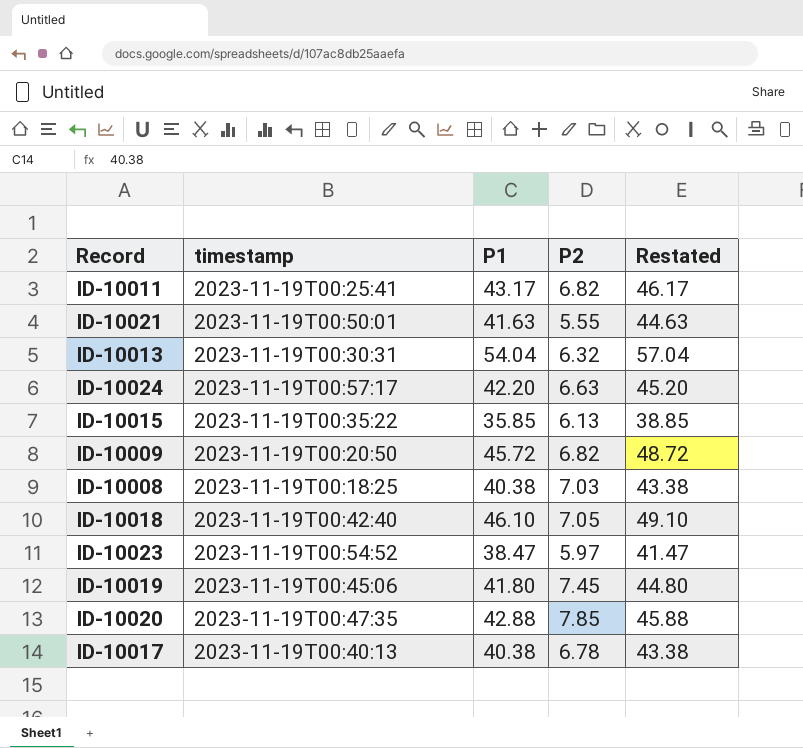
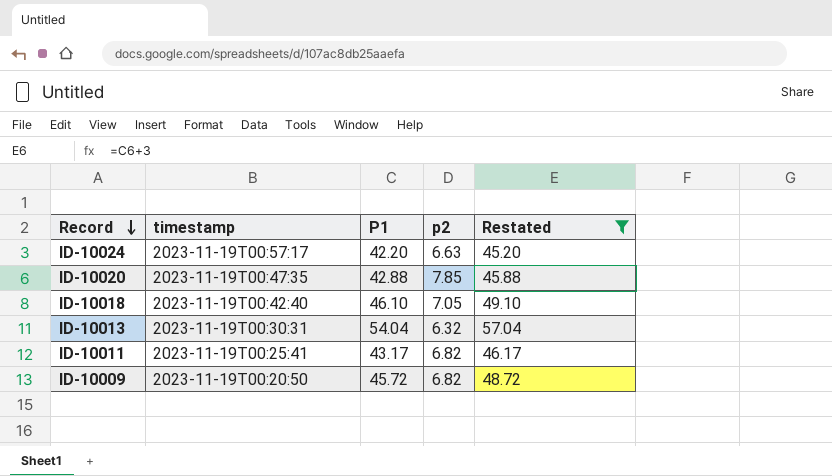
filter: none -> Restated >= 45.20
row order: none -> Record descending
column name: P2 -> p2

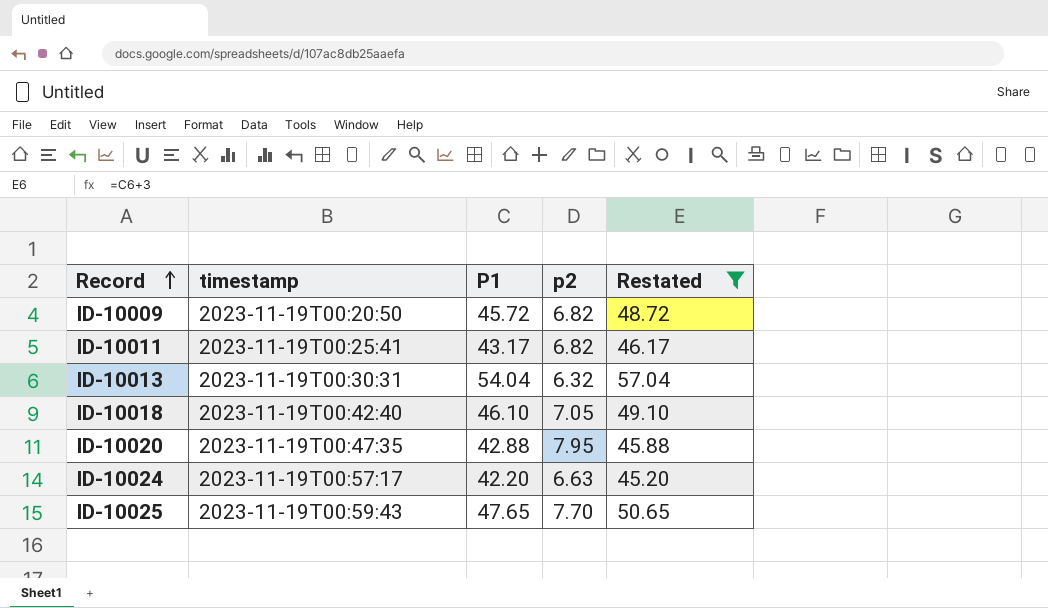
row order: Record descending -> Record ascending
ID-10020 | p2: 7.85 -> 7.95
row ID-10025: none -> 2023-11-19T00:59:43 | 47.65 | 7.70 | 50.65

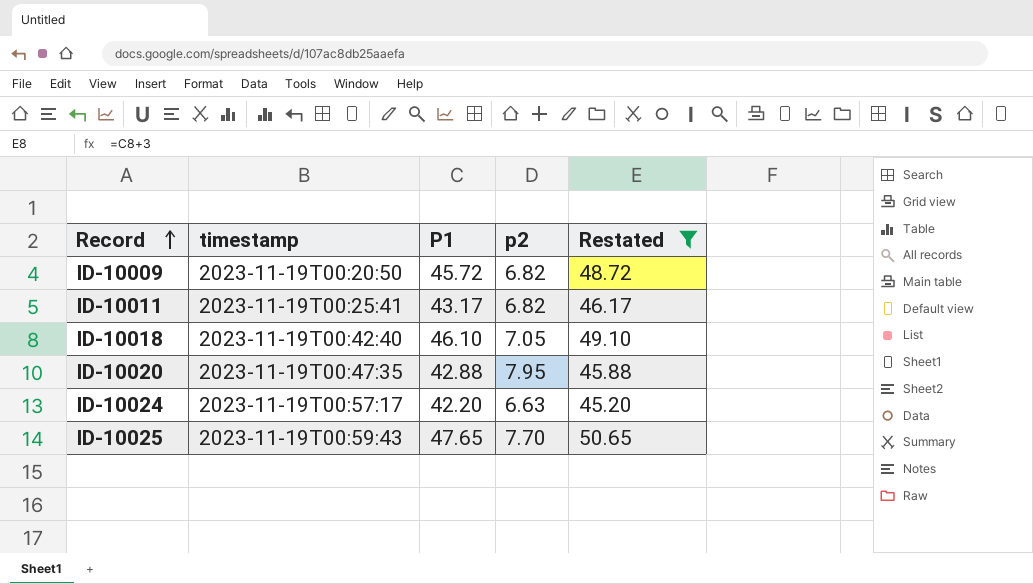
row ID-10013: 2023-11-19T00:30:31 | 54.04 | 6.32 | 57.04 -> none

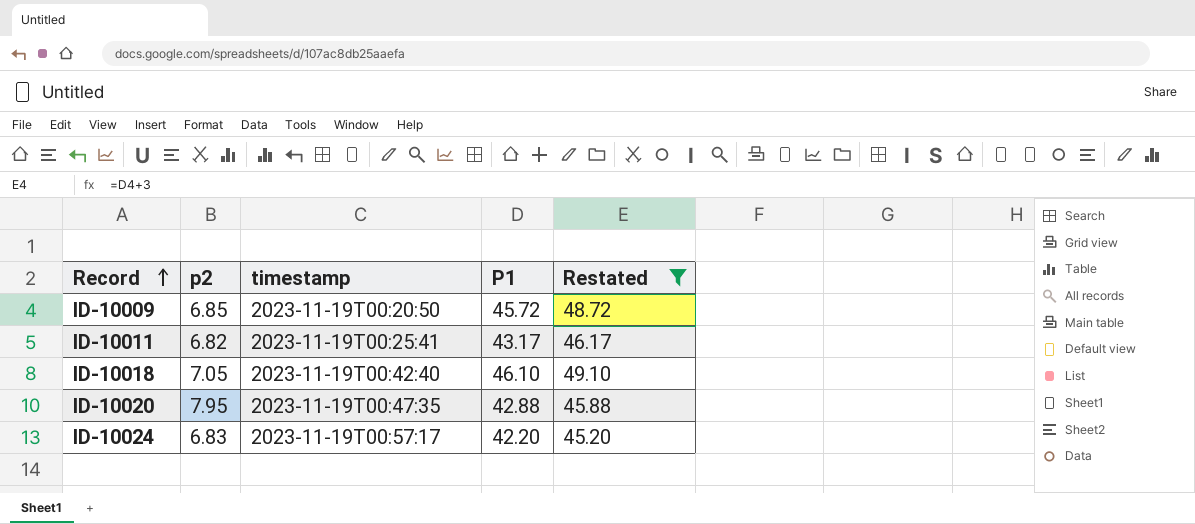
column p2 | position: 4 -> 2
row ID-10025: 2023-11-19T00:59:43 | 47.65 | 7.70 | 50.65 -> none
ID-10009 | p2: 6.82 -> 6.85
ID-10024 | p2: 6.63 -> 6.83

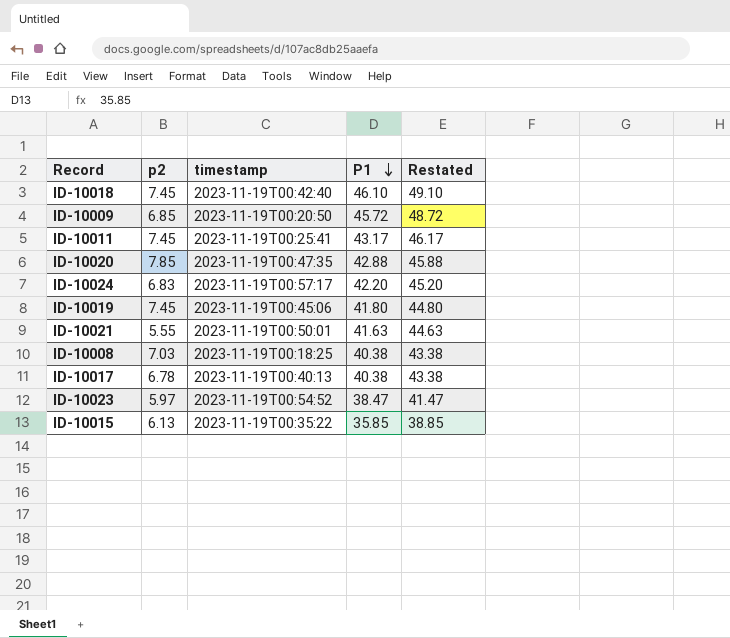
filter: Restated >= 45.20 -> none
row order: Record ascending -> P1 descending
ID-10018 | p2: 7.05 -> 7.45
ID-10011 | p2: 6.82 -> 7.45
ID-10020 | p2: 7.95 -> 7.85

